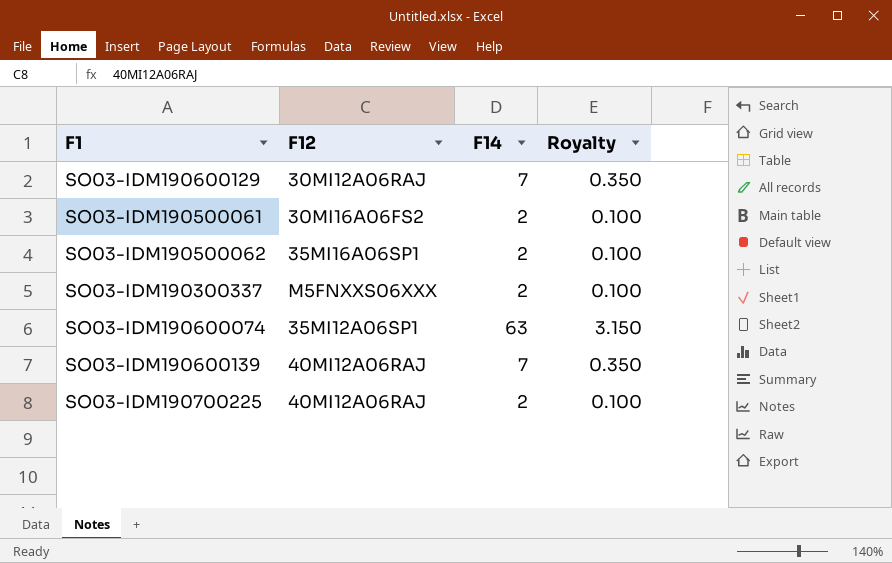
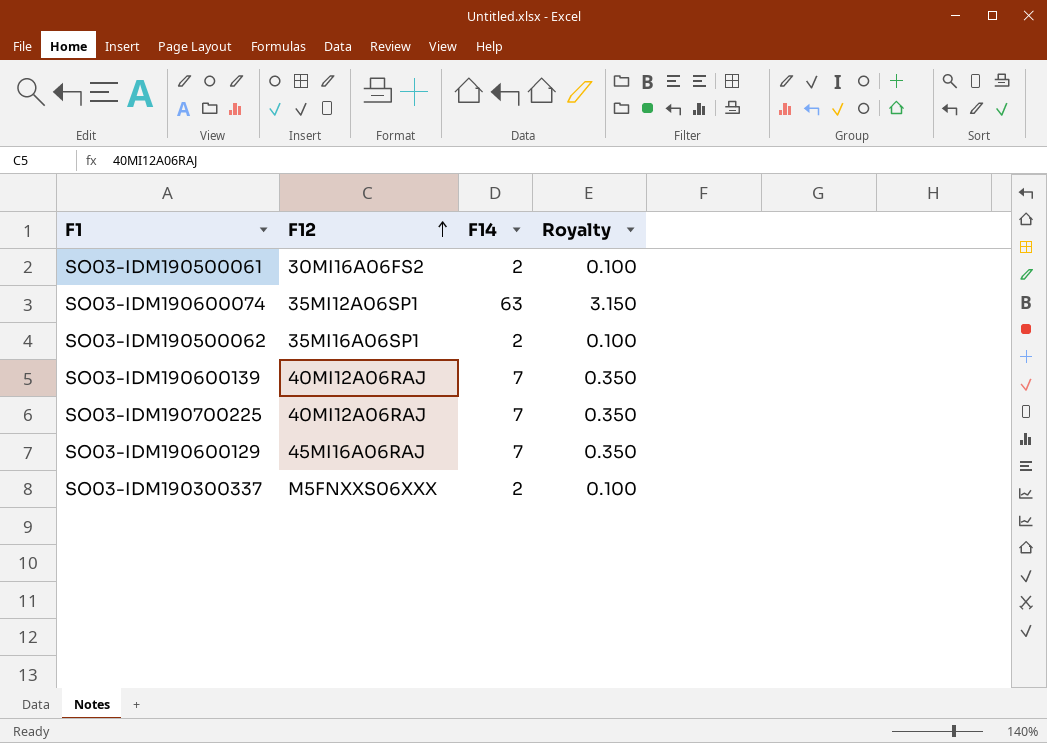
row order: none -> F12 ascending
SO03-IDM190700225 | F14: 2 -> 7
SO03-IDM190700225 | Royalty: 0.100 -> 0.350
SO03-IDM190600129 | F12: 30MI12A06RAJ -> 45MI16A06RAJ

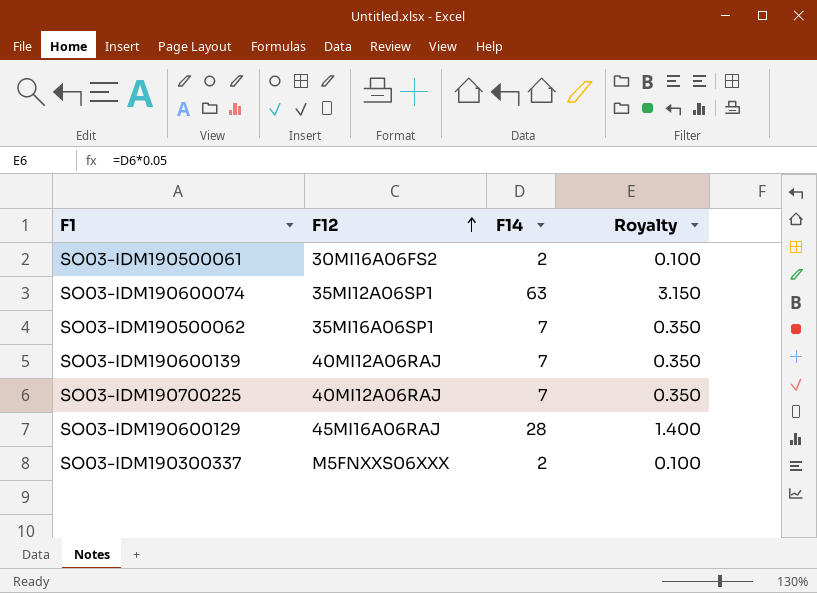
SO03-IDM190500062 | F14: 2 -> 7
SO03-IDM190500062 | Royalty: 0.100 -> 0.350
SO03-IDM190600129 | F14: 7 -> 28
SO03-IDM190600129 | Royalty: 0.350 -> 1.400

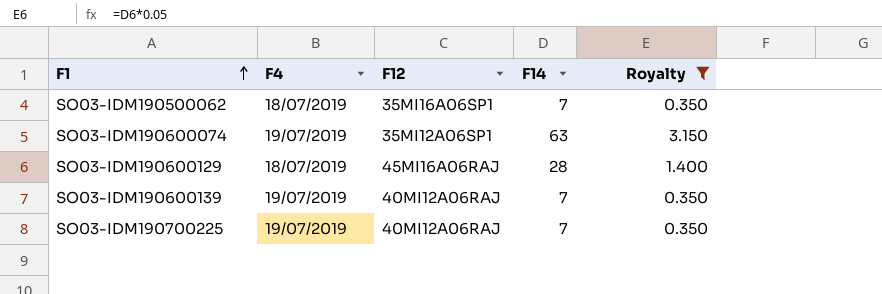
filter: none -> Royalty != 0.100
row order: F12 ascending -> F1 ascending
column F4 | position: none -> 2

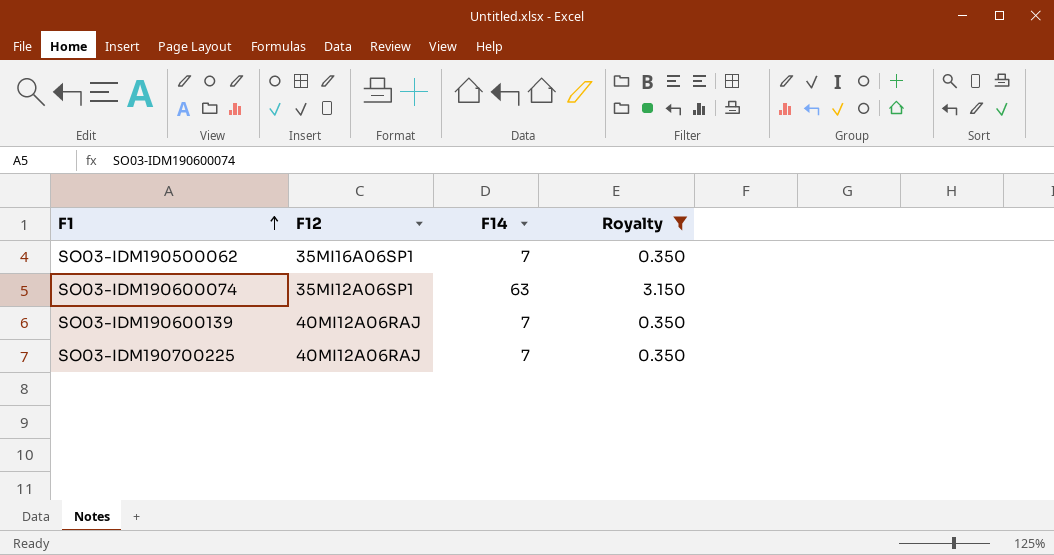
column F4 | position: 2 -> none
row SO03-IDM190600129: 18/07/2019 | 45MI16A06RAJ | 28 | 1.400 -> none

